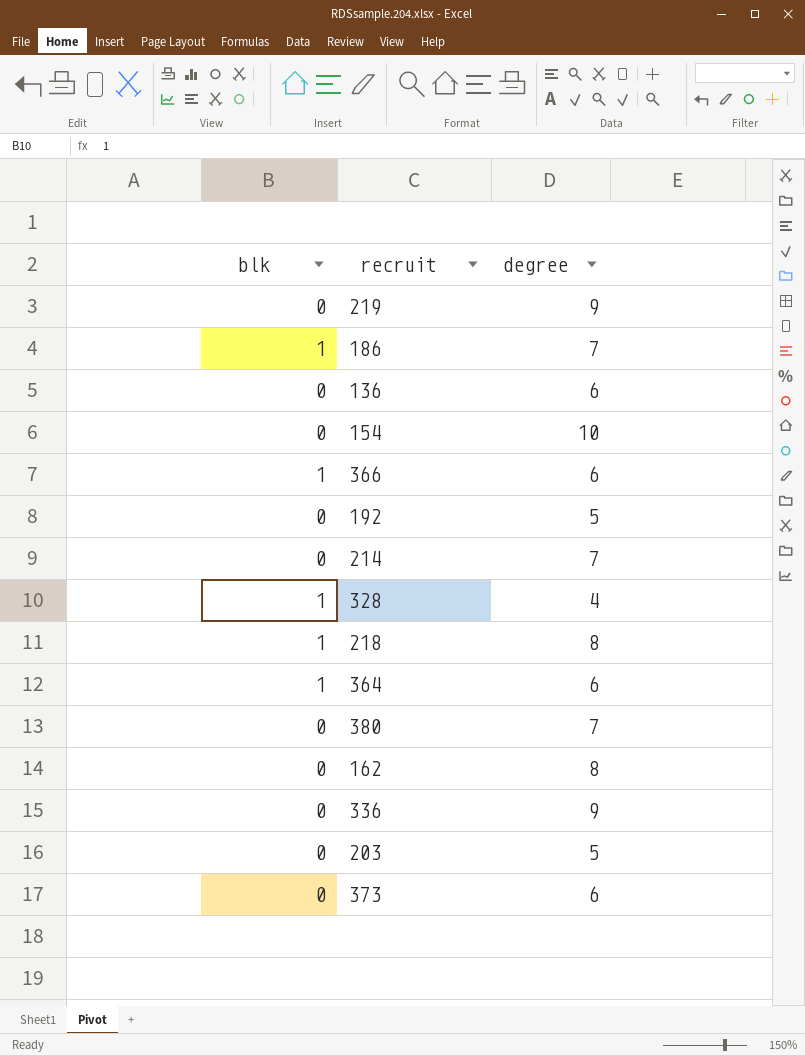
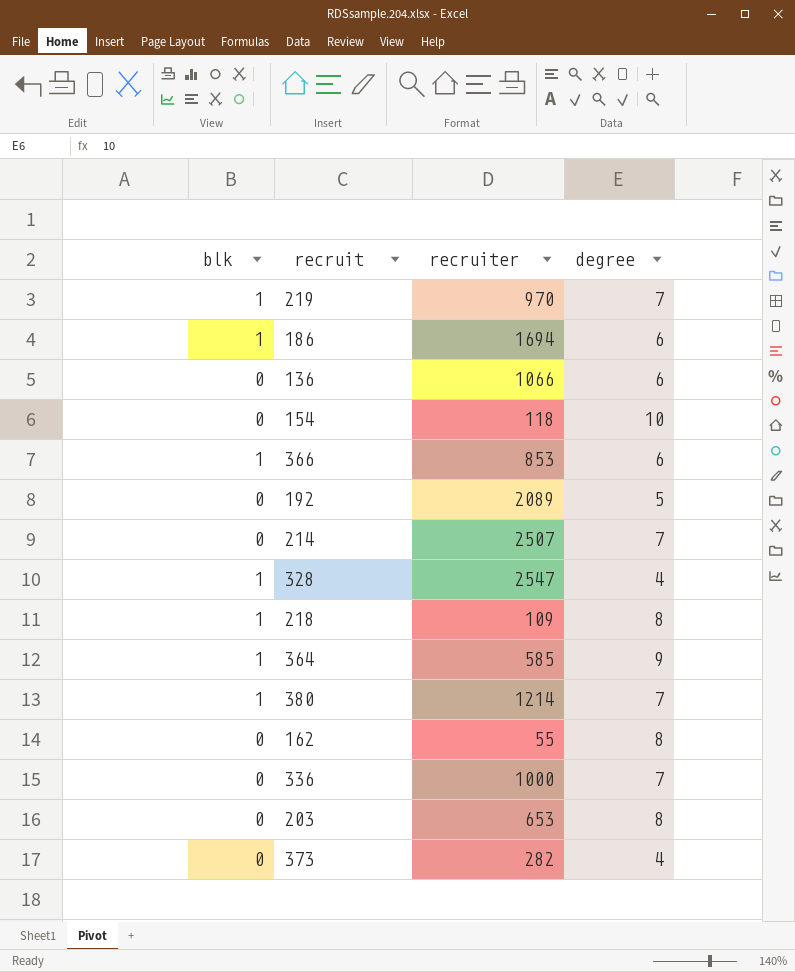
column recruiter | position: none -> 3
219 | blk: 0 -> 1
219 | degree: 9 -> 7
186 | degree: 7 -> 6
364 | degree: 6 -> 9
380 | blk: 0 -> 1
336 | degree: 9 -> 7
203 | degree: 5 -> 8
373 | degree: 6 -> 4

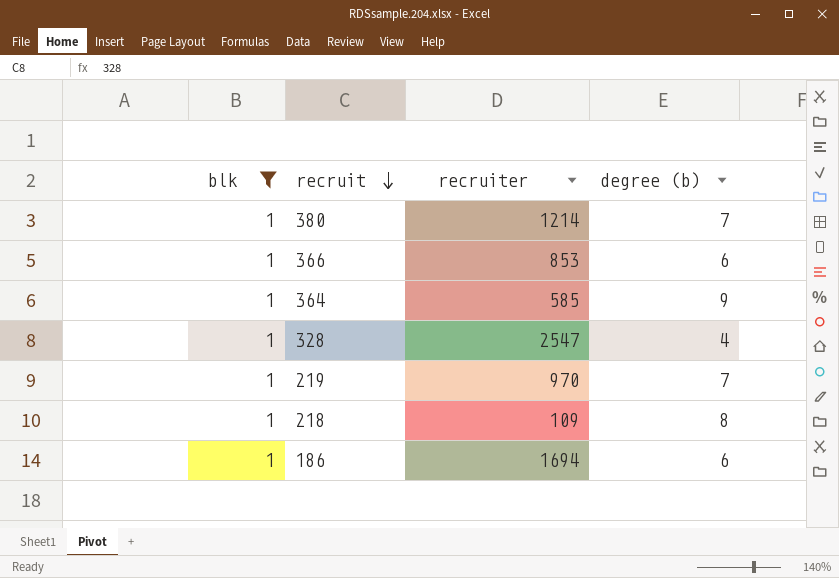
filter: none -> blk = 1
row order: none -> recruit descending
column name: degree -> degree (b)

